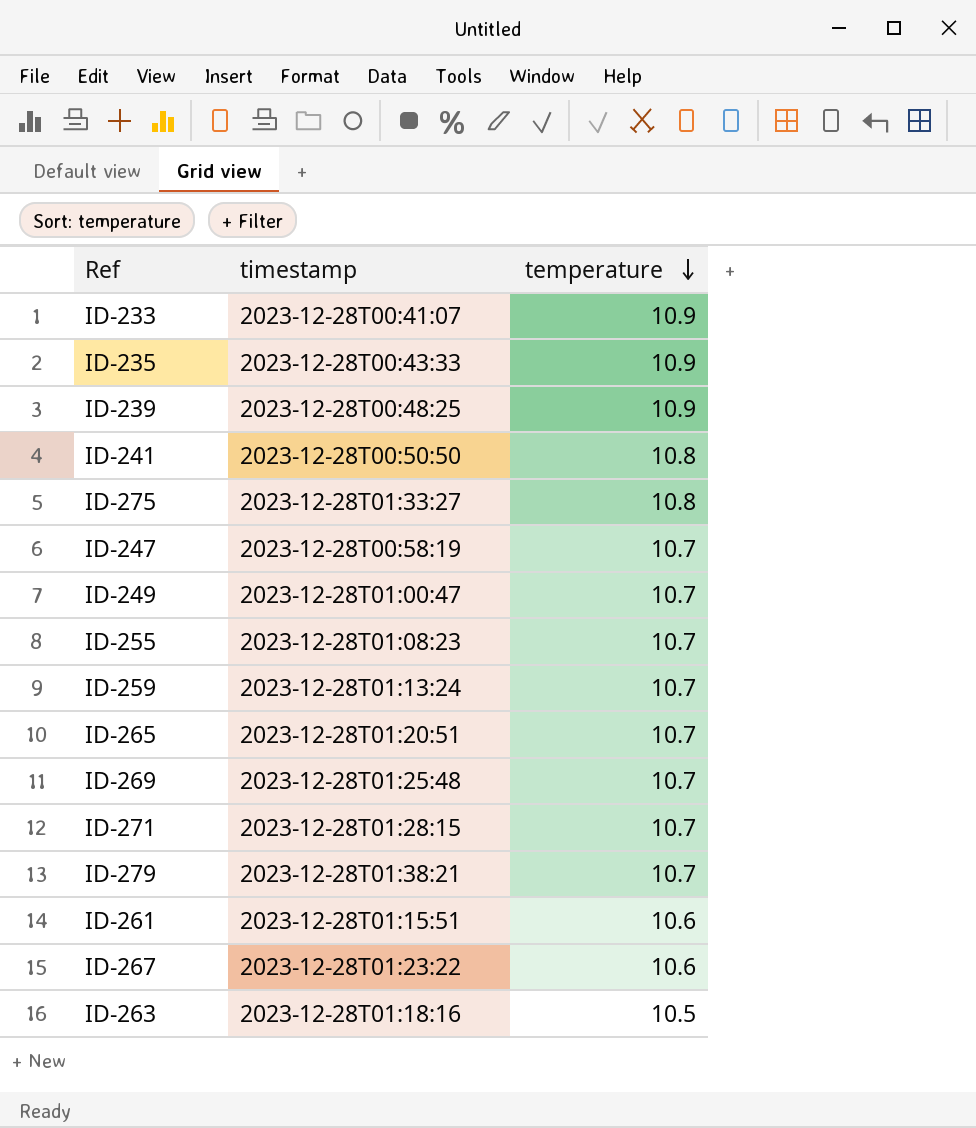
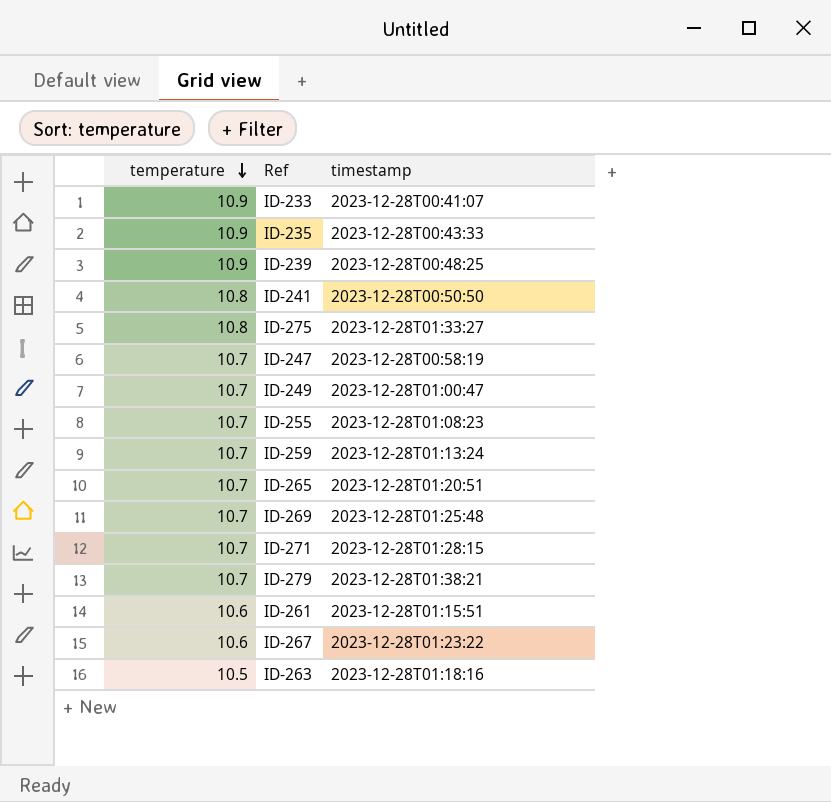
column temperature | position: 3 -> 1

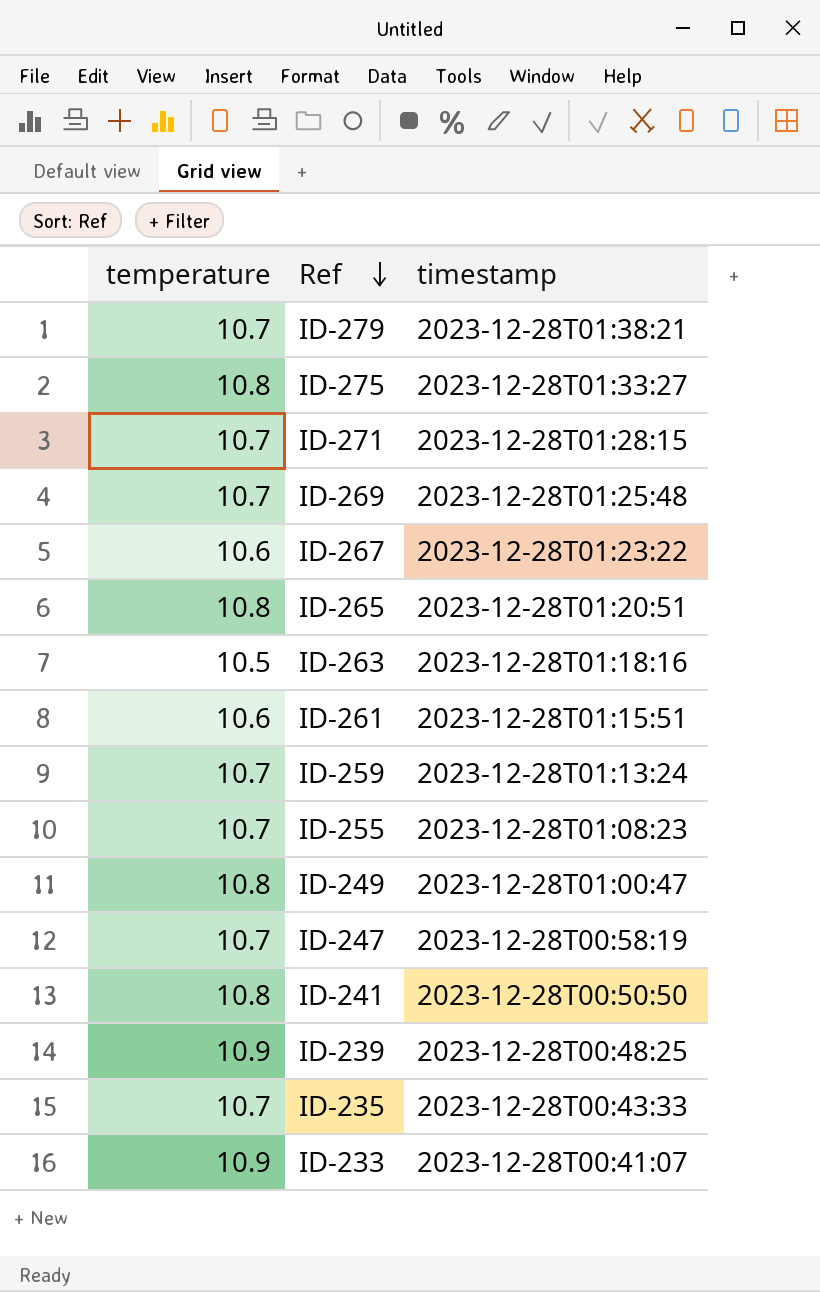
row order: temperature descending -> Ref descending
ID-265 | temperature: 10.7 -> 10.8
ID-249 | temperature: 10.7 -> 10.8
ID-235 | temperature: 10.9 -> 10.7

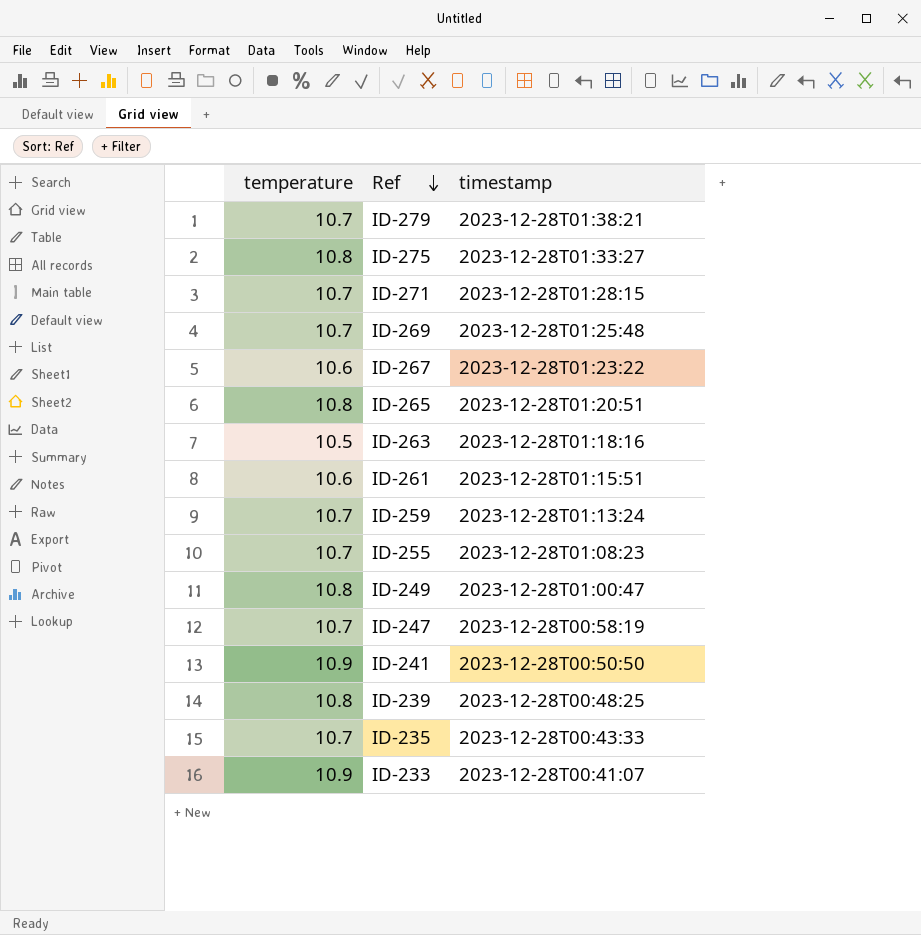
ID-241 | temperature: 10.8 -> 10.9
ID-239 | temperature: 10.9 -> 10.8

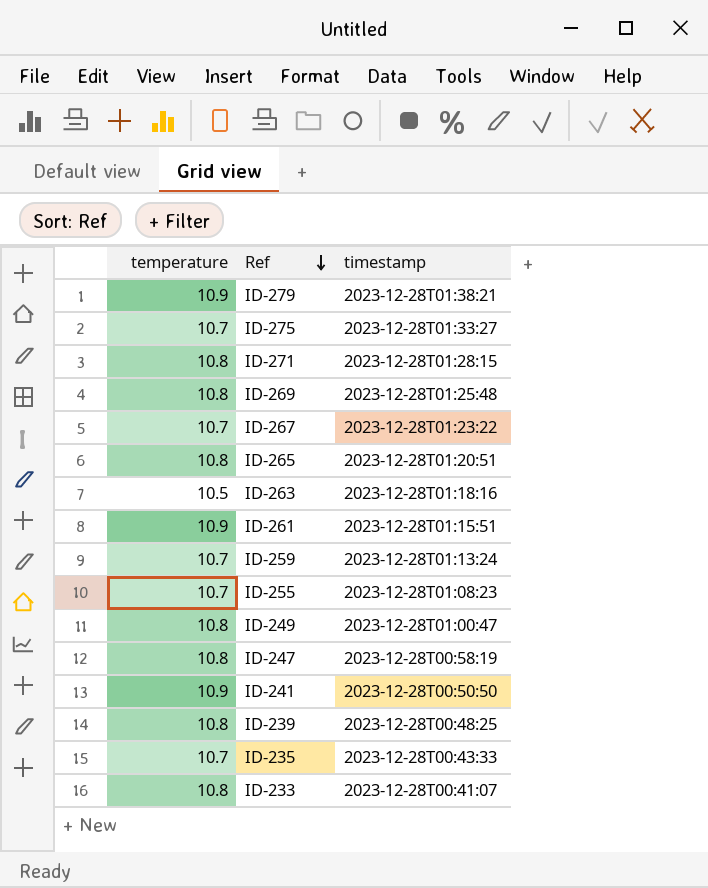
ID-279 | temperature: 10.7 -> 10.9
ID-275 | temperature: 10.8 -> 10.7
ID-271 | temperature: 10.7 -> 10.8
ID-269 | temperature: 10.7 -> 10.8
ID-267 | temperature: 10.6 -> 10.7
ID-261 | temperature: 10.6 -> 10.9
ID-247 | temperature: 10.7 -> 10.8
ID-233 | temperature: 10.9 -> 10.8

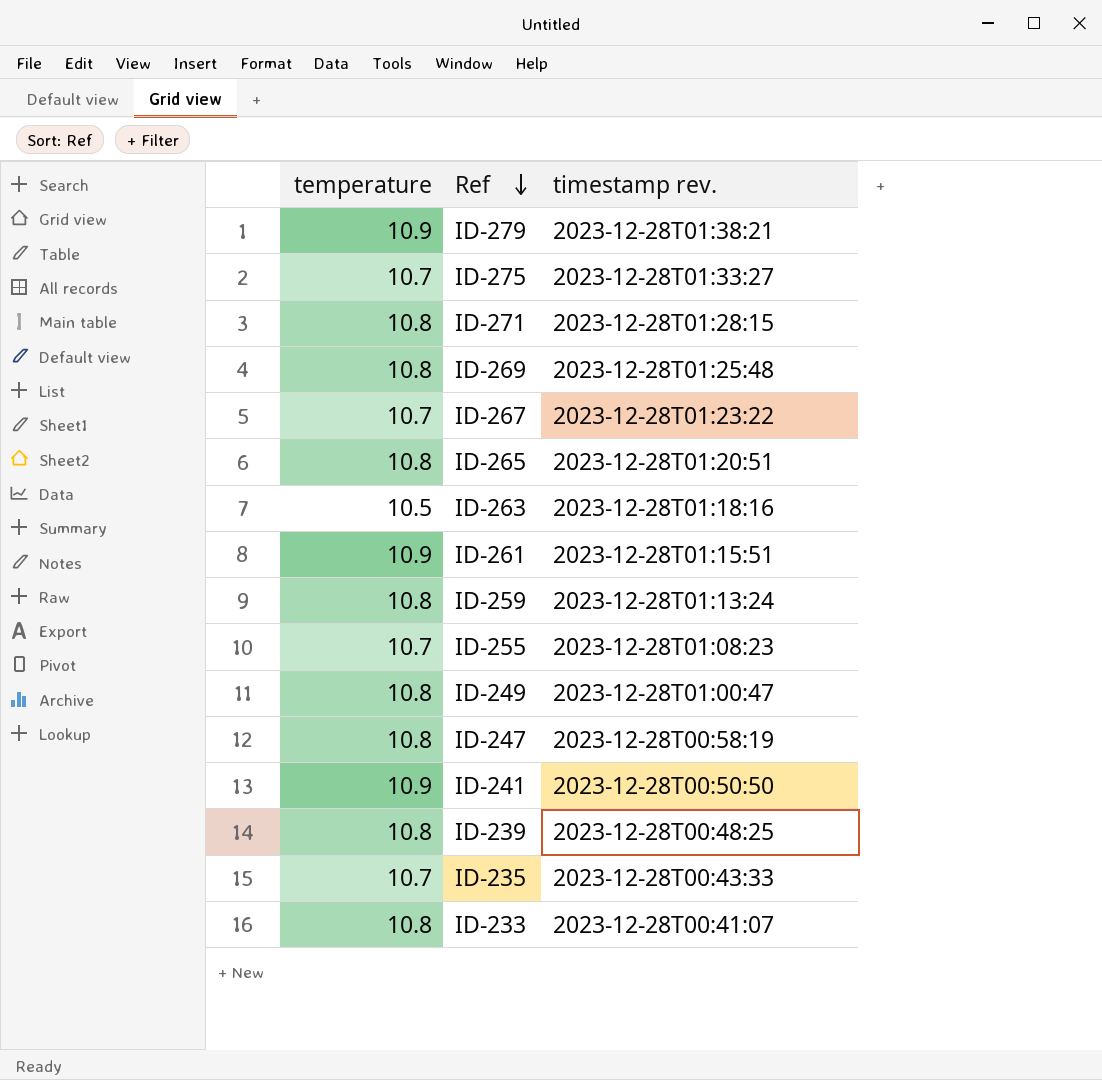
column name: timestamp -> timestamp rev.
ID-259 | temperature: 10.7 -> 10.8

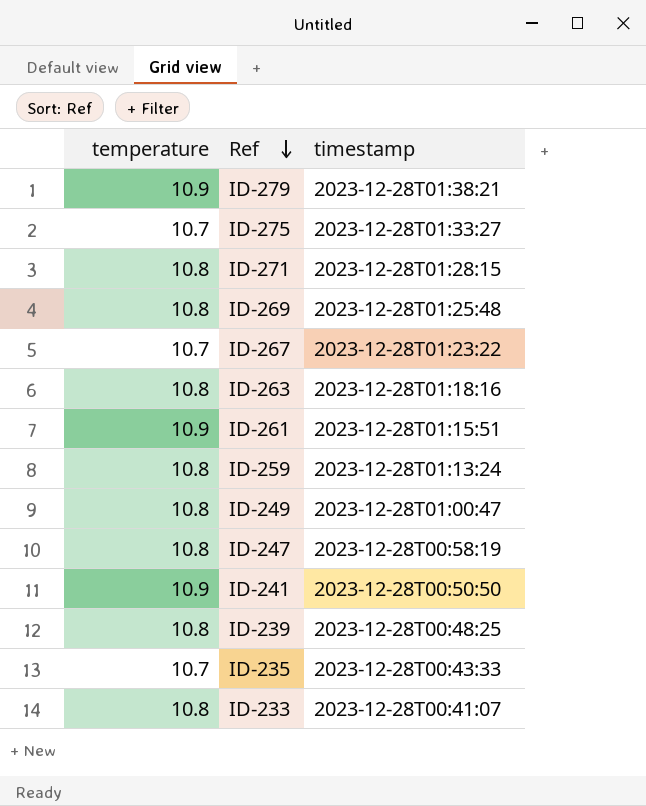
column name: timestamp rev. -> timestamp
row ID-265: 10.8 | 2023-12-28T01:20:51 -> none
row ID-255: 10.7 | 2023-12-28T01:08:23 -> none
ID-263 | temperature: 10.5 -> 10.8

